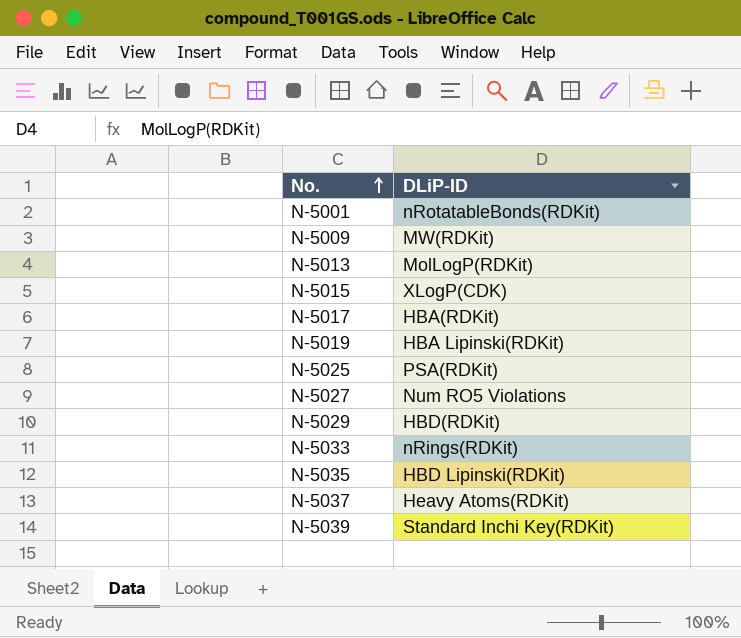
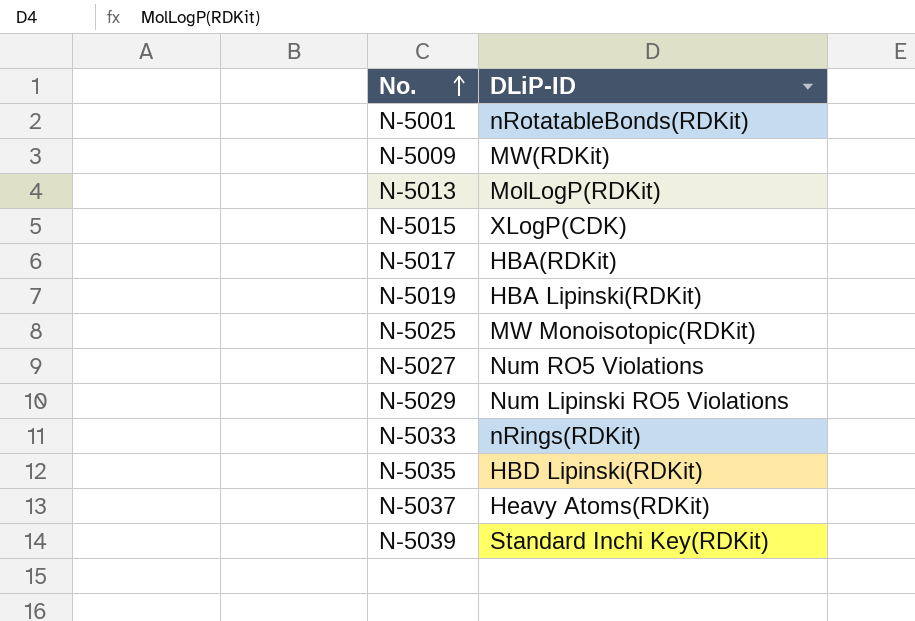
N-5025 | DLiP-ID: PSA(RDKit) -> MW Monoisotopic(RDKit)
N-5029 | DLiP-ID: HBD(RDKit) -> Num Lipinski RO5 Violations

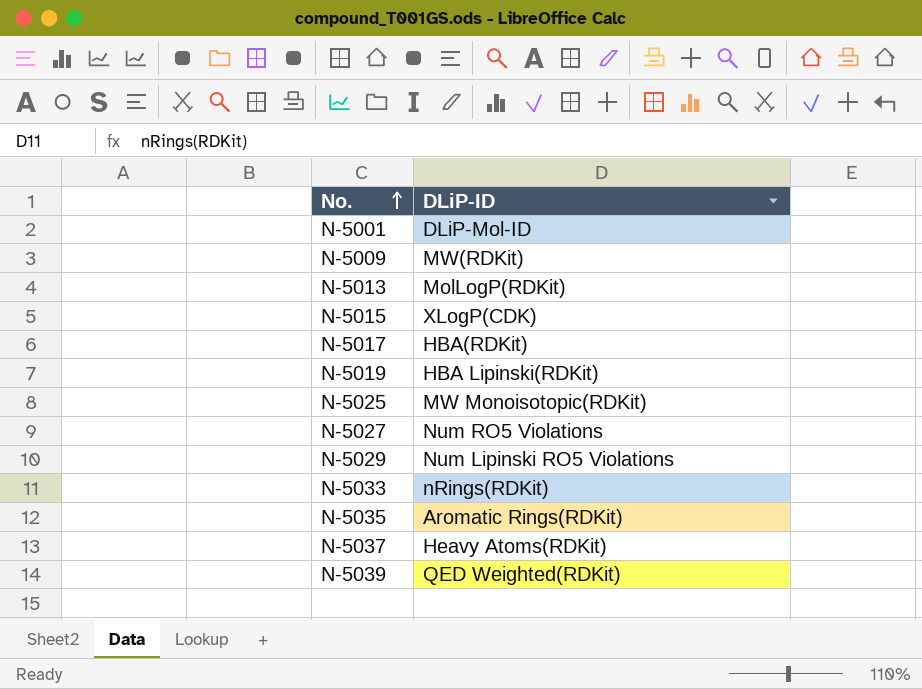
N-5001 | DLiP-ID: nRotatableBonds(RDKit) -> DLiP-Mol-ID
N-5035 | DLiP-ID: HBD Lipinski(RDKit) -> Aromatic Rings(RDKit)
N-5039 | DLiP-ID: Standard Inchi Key(RDKit) -> QED Weighted(RDKit)

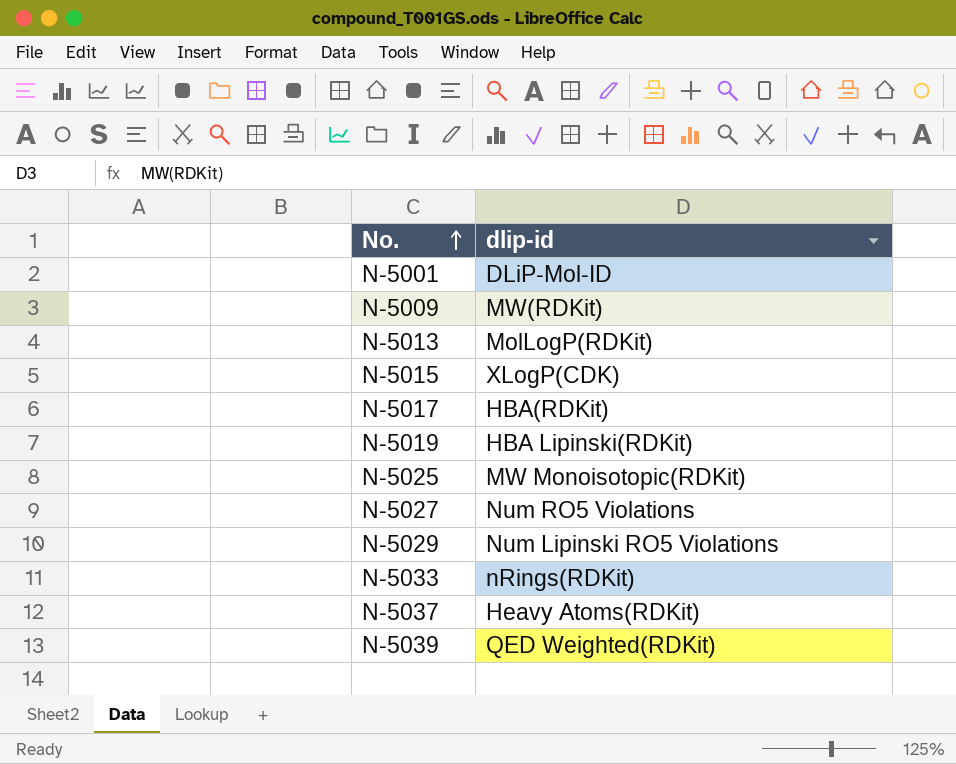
column name: DLiP-ID -> dlip-id
row N-5035: Aromatic Rings(RDKit) -> none

